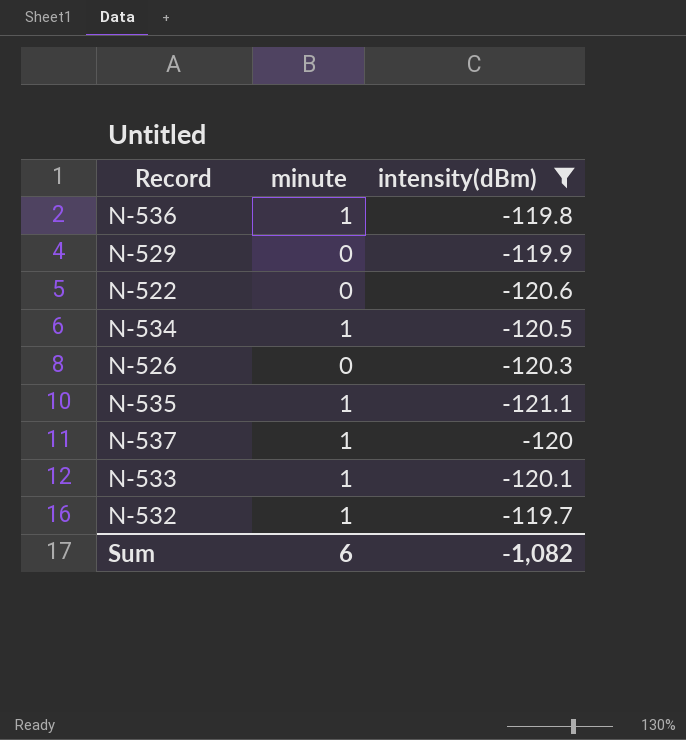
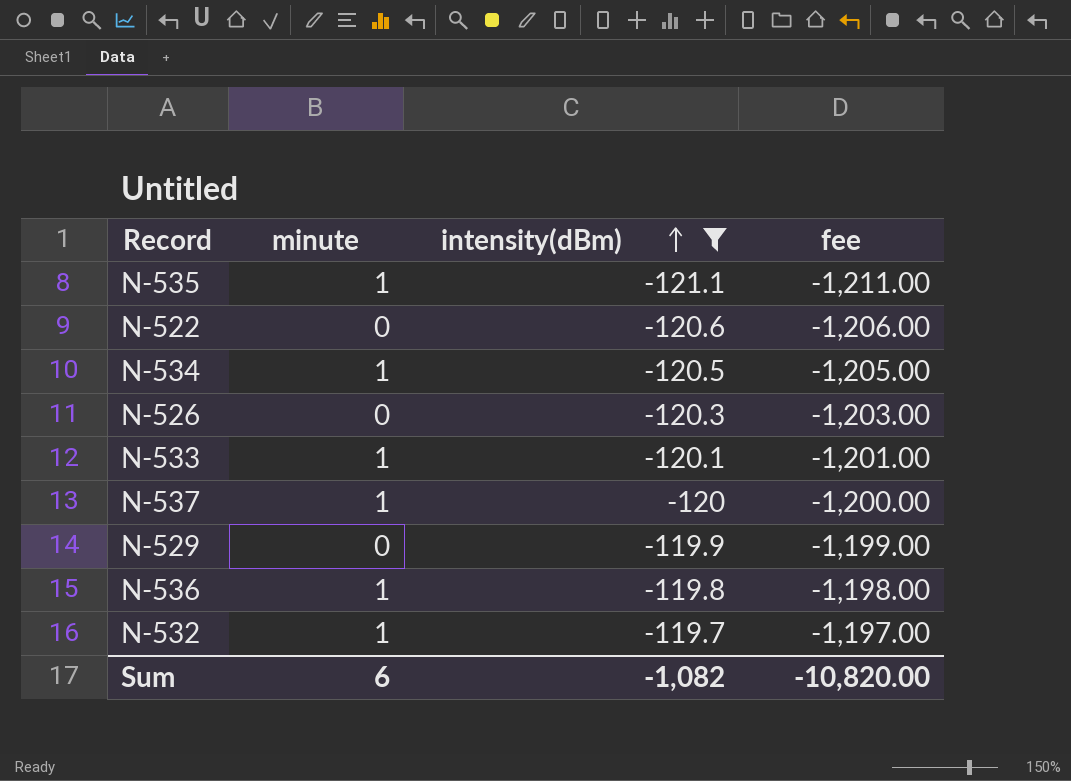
row order: none -> intensity(dBm) ascending
column fee | formula: none -> [intensity(dBm)] * 10

